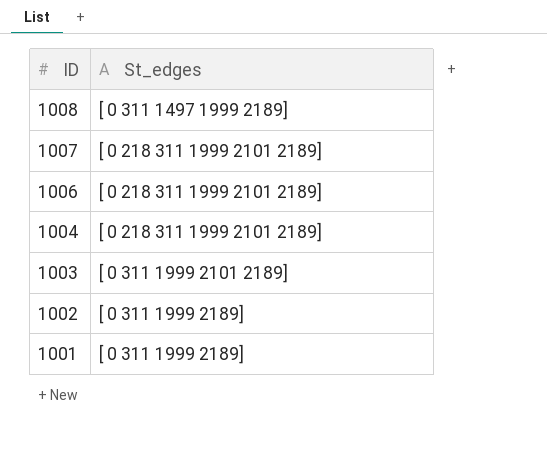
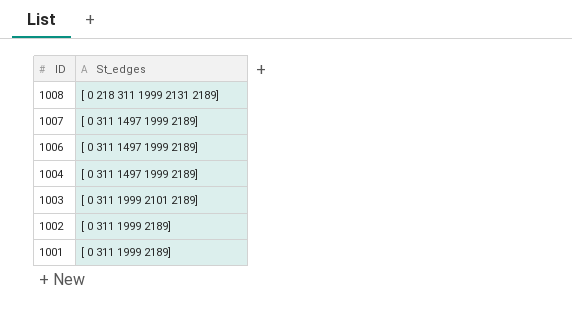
1008 | St_edges: [ 0 311 1497 1999 2189] -> [ 0 218 311 1999 2131 2189]
1007 | St_edges: [ 0 218 311 1999 2101 2189] -> [ 0 311 1497 1999 2189]
1006 | St_edges: [ 0 218 311 1999 2101 2189] -> [ 0 311 1497 1999 2189]
1004 | St_edges: [ 0 218 311 1999 2101 2189] -> [ 0 311 1497 1999 2189]

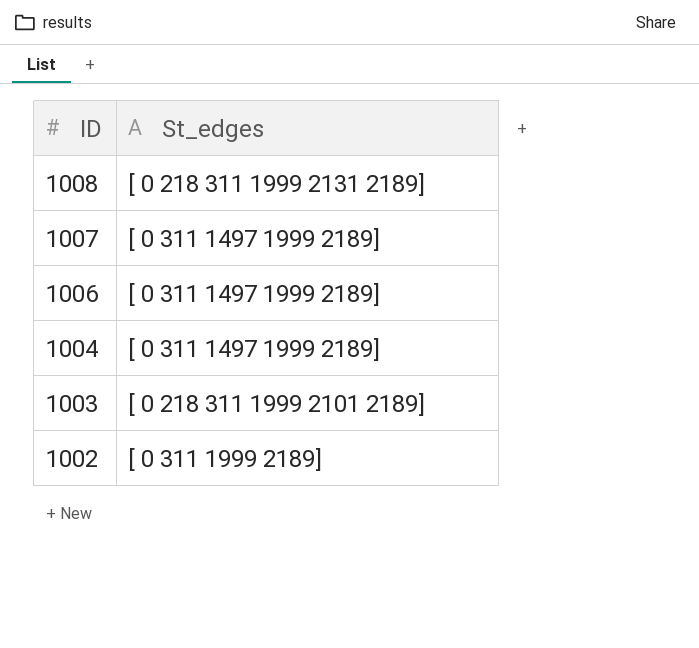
row 1001: [ 0 311 1999 2189] -> none
1003 | St_edges: [ 0 311 1999 2101 2189] -> [ 0 218 311 1999 2101 2189]

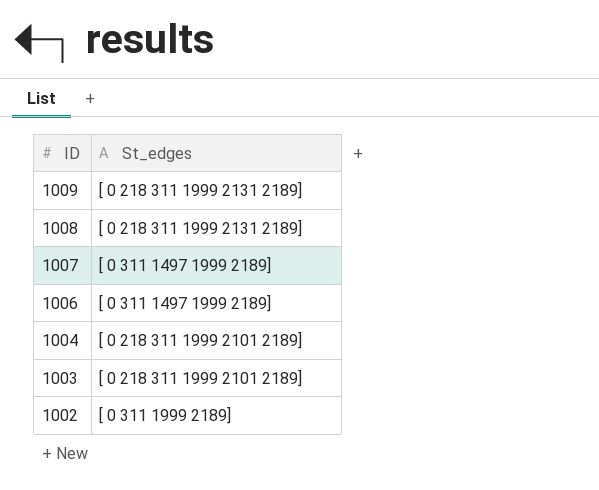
row 1009: none -> [ 0 218 311 1999 2131 2189]
1004 | St_edges: [ 0 311 1497 1999 2189] -> [ 0 218 311 1999 2101 2189]

